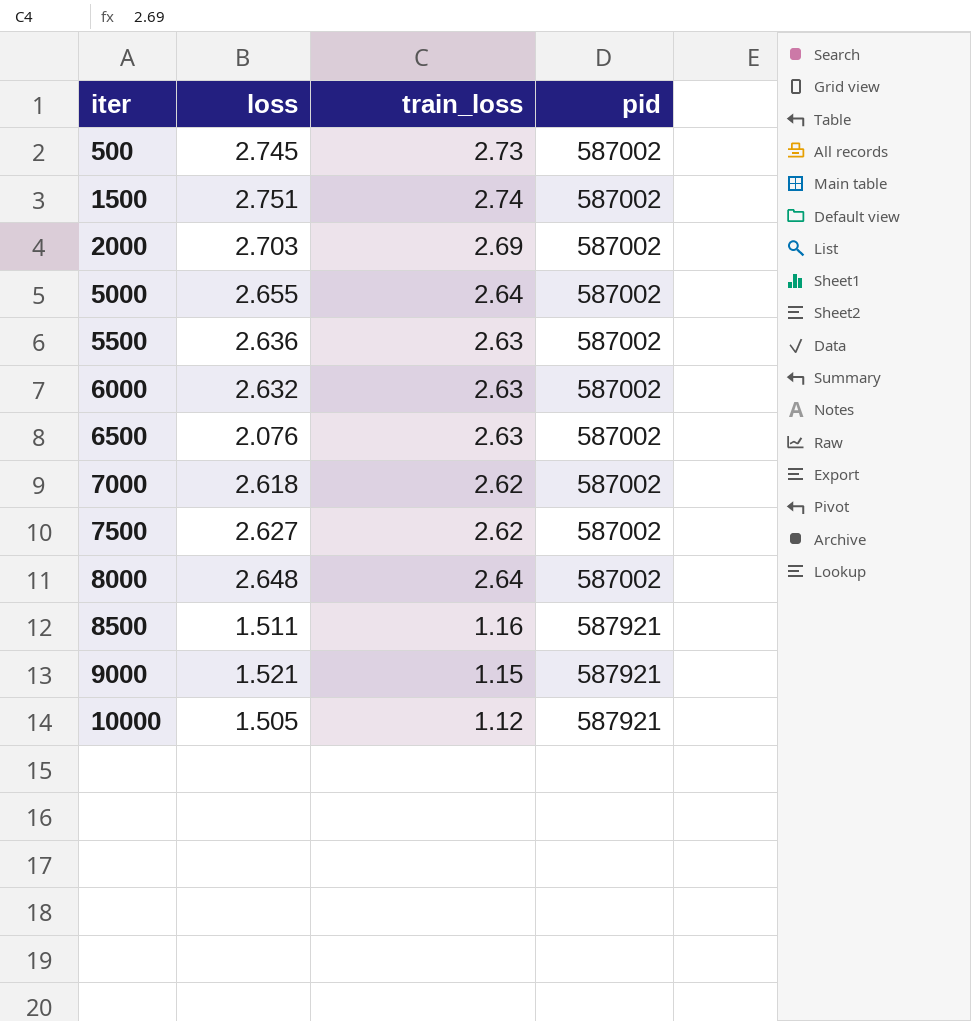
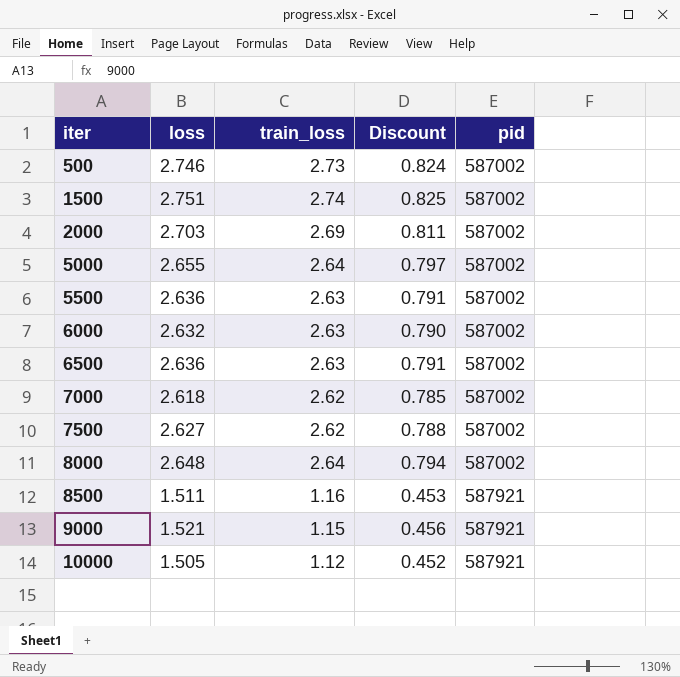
column Discount | formula: none -> [loss] * 0.3
500 | loss: 2.745 -> 2.746
6500 | loss: 2.076 -> 2.636

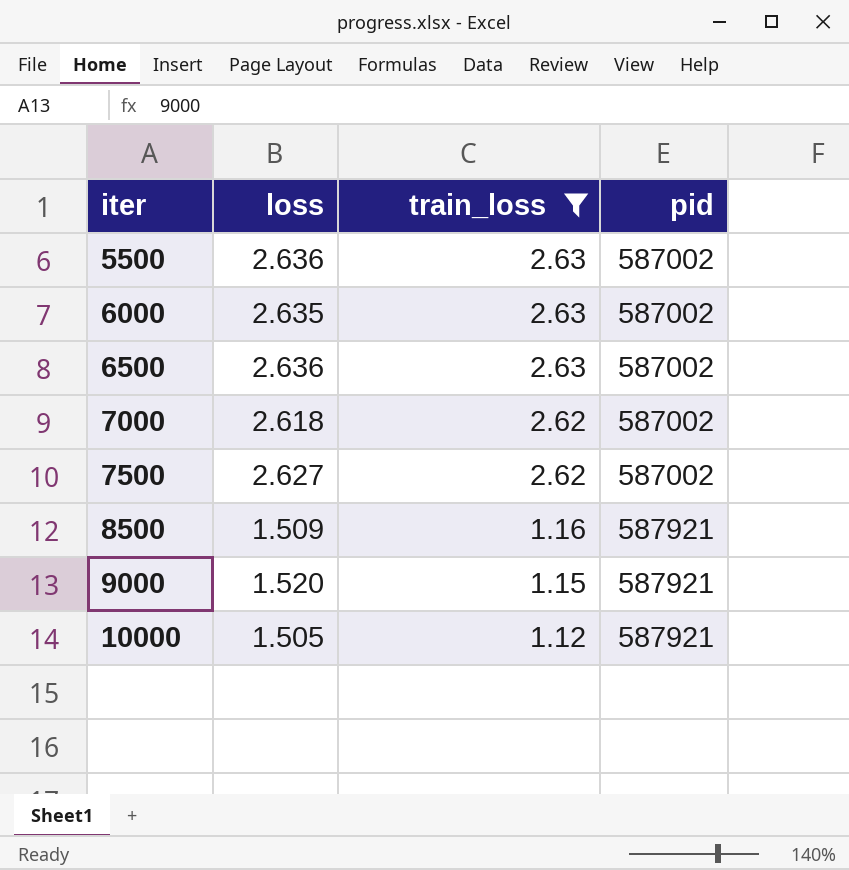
filter: none -> train_loss <= 2.63
column Discount | formula: [loss] * 0.3 -> none
6000 | loss: 2.632 -> 2.635
8500 | loss: 1.511 -> 1.509
9000 | loss: 1.521 -> 1.520

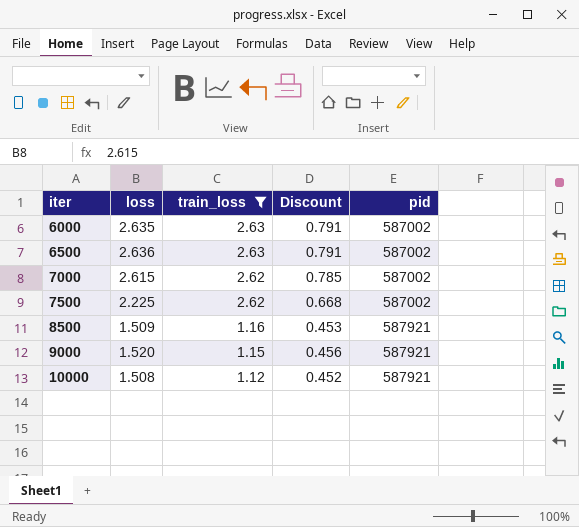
column Discount | formula: none -> [loss] * 0.3
row 5500: 2.636 | 2.63 | 587002 -> none
7000 | loss: 2.618 -> 2.615
7500 | loss: 2.627 -> 2.225
10000 | loss: 1.505 -> 1.508

